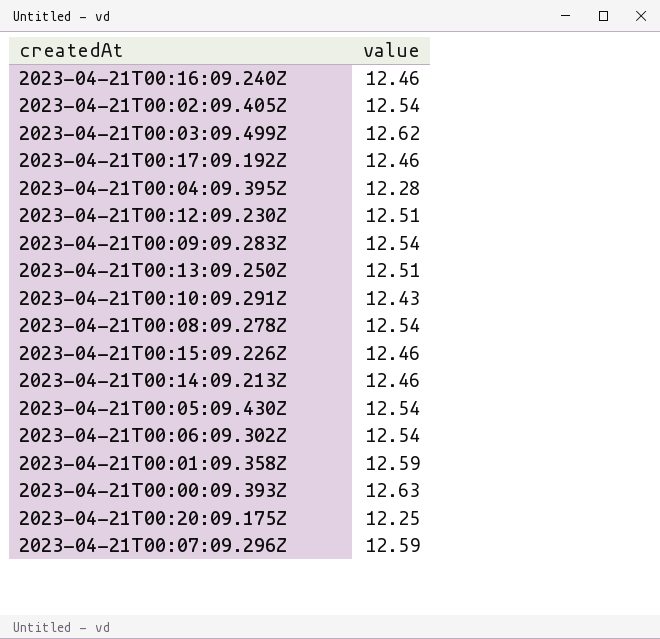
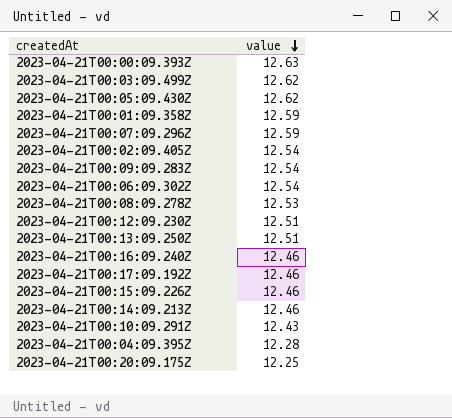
row order: none -> value descending
2023-04-21T00:05:09.430Z | value: 12.54 -> 12.62
2023-04-21T00:08:09.278Z | value: 12.54 -> 12.53

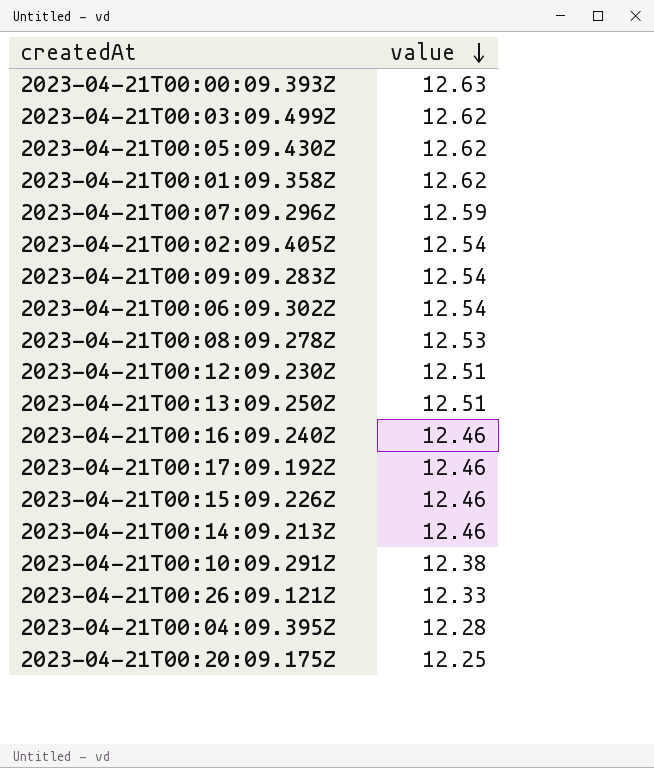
2023-04-21T00:01:09.358Z | value: 12.59 -> 12.62
2023-04-21T00:10:09.291Z | value: 12.43 -> 12.38
row 2023-04-21T00:26:09.121Z: none -> 12.33

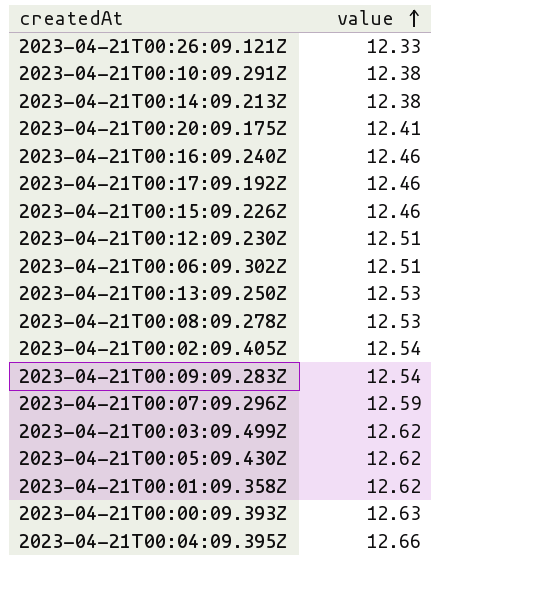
row order: value descending -> value ascending
2023-04-21T00:14:09.213Z | value: 12.46 -> 12.38
2023-04-21T00:20:09.175Z | value: 12.25 -> 12.41
2023-04-21T00:06:09.302Z | value: 12.54 -> 12.51
2023-04-21T00:13:09.250Z | value: 12.51 -> 12.53
2023-04-21T00:04:09.395Z | value: 12.28 -> 12.66

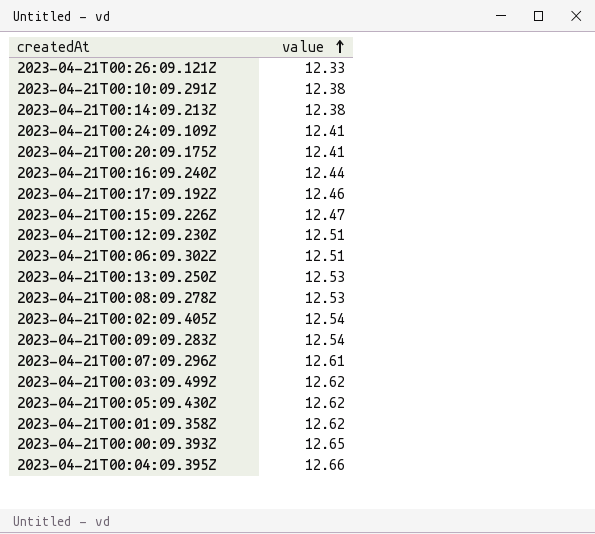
row 2023-04-21T00:24:09.109Z: none -> 12.41
2023-04-21T00:16:09.240Z | value: 12.46 -> 12.44
2023-04-21T00:15:09.226Z | value: 12.46 -> 12.47
2023-04-21T00:07:09.296Z | value: 12.59 -> 12.61
2023-04-21T00:00:09.393Z | value: 12.63 -> 12.65

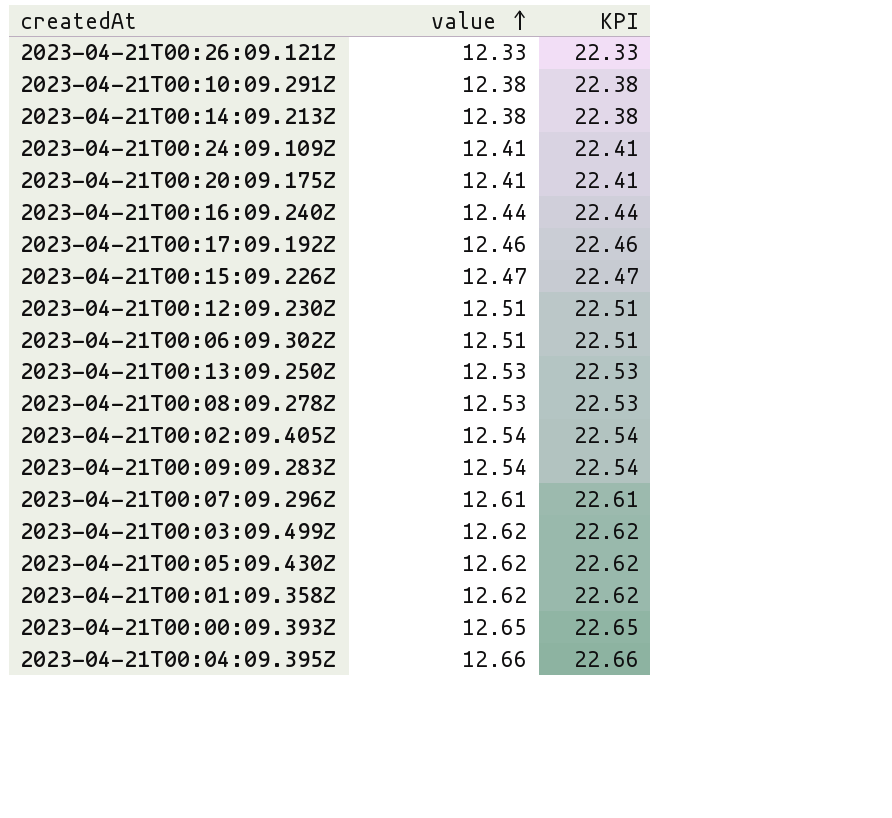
column KPI | formula: none -> [value] + 10

